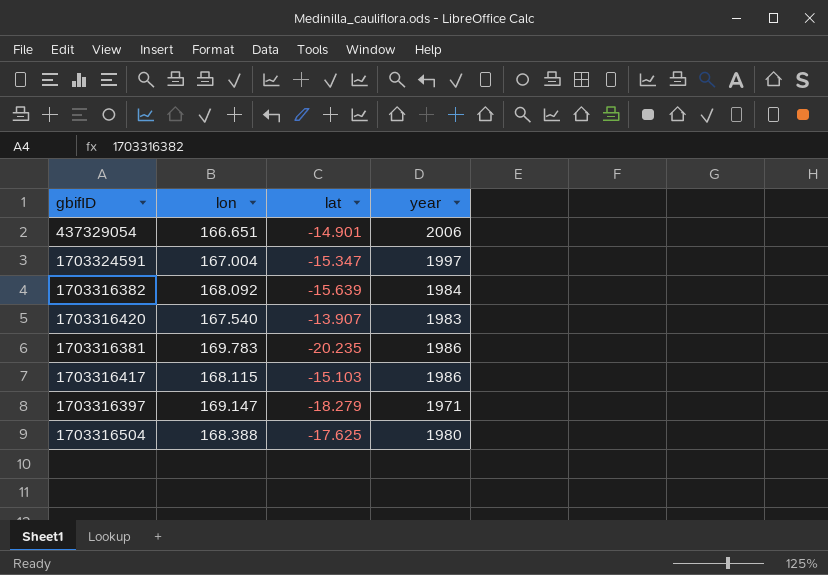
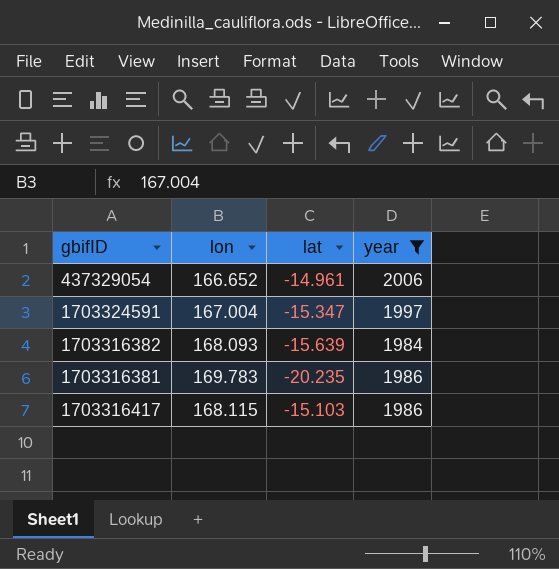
filter: none -> year >= 1984
437329054 | lon: 166.651 -> 166.652
437329054 | lat: -14.901 -> -14.961
1703316382 | lon: 168.092 -> 168.093

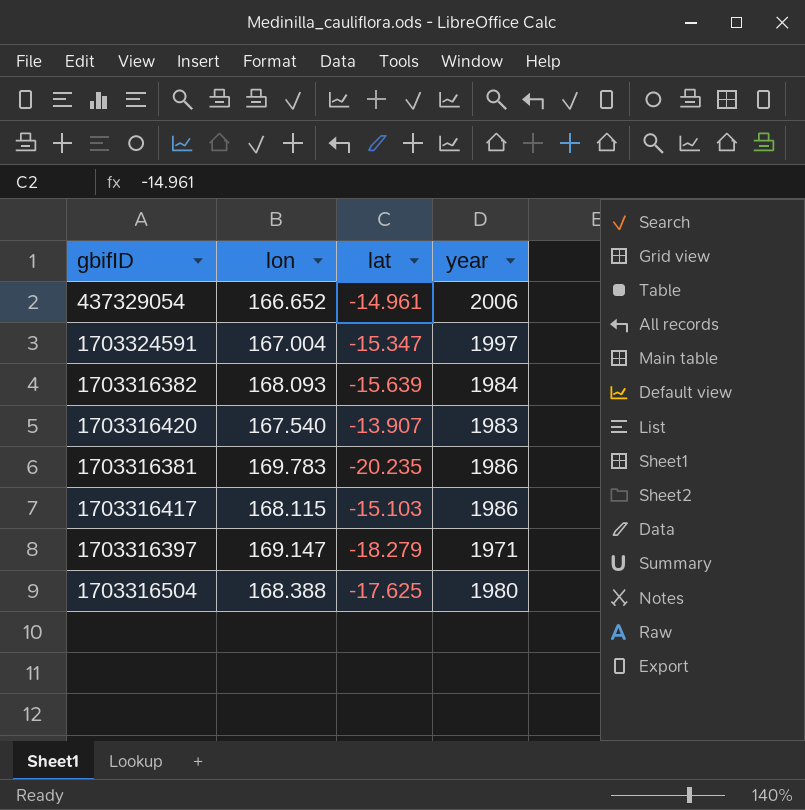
filter: year >= 1984 -> none

